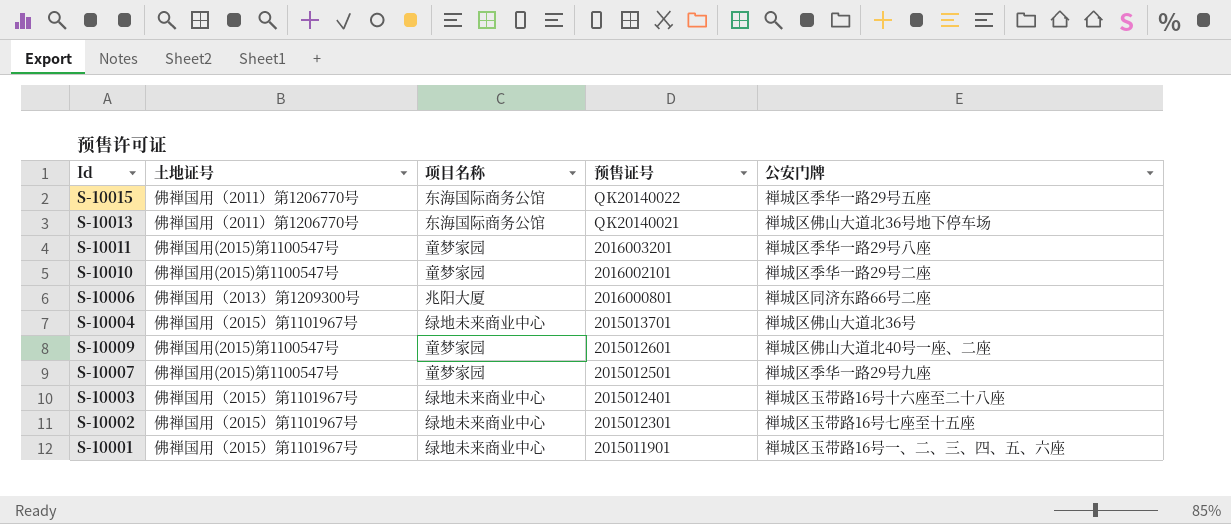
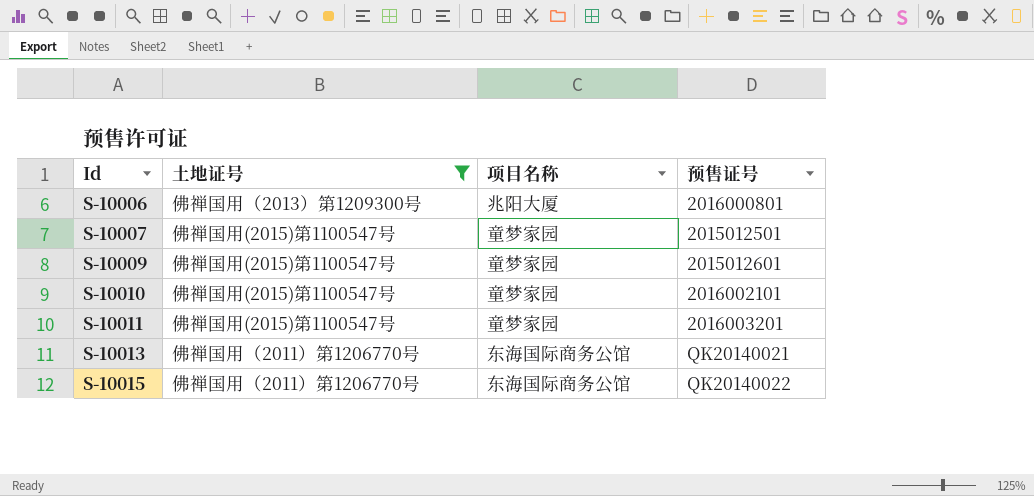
filter: none -> 土地证号 != 佛禅国用（2015）第1101967号
row order: 预售证号 descending -> Id ascending
column 公安门牌 | position: 5 -> none

